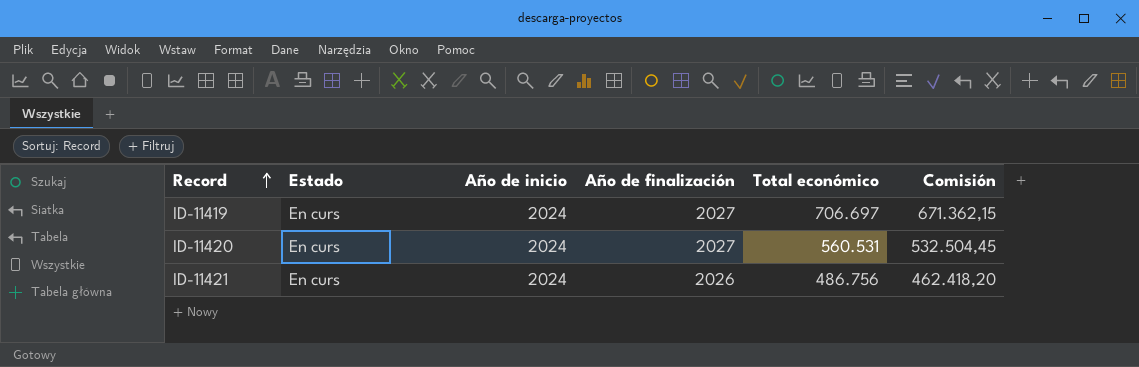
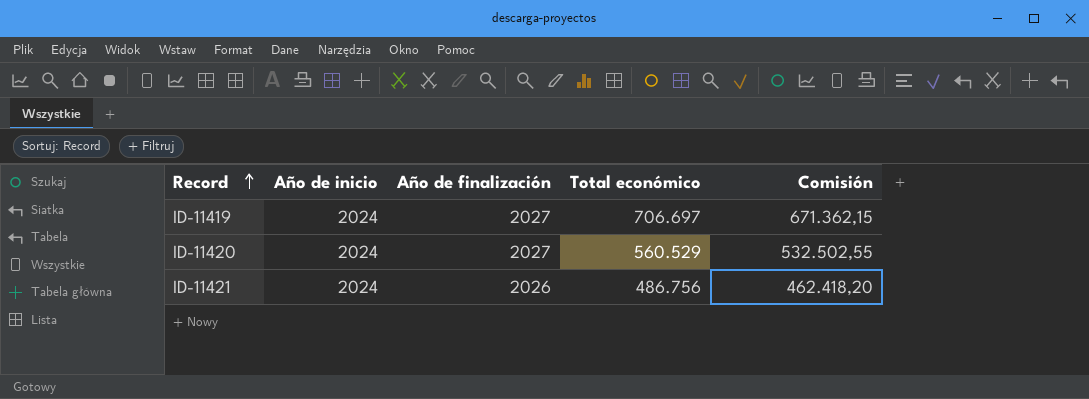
column Estado | position: 2 -> none
ID-11420 | Total económico: 560.531 -> 560.529
ID-11420 | Comisión: 532.504,45 -> 532.502,55

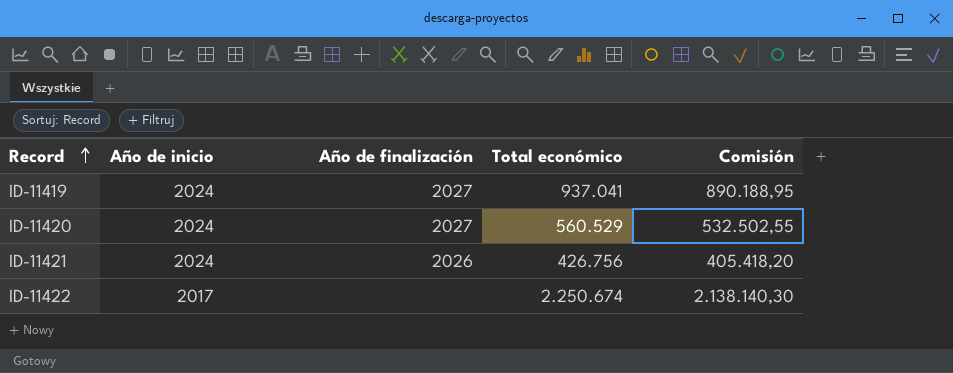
ID-11419 | Total económico: 706.697 -> 937.041
ID-11419 | Comisión: 671.362,15 -> 890.188,95
ID-11421 | Total económico: 486.756 -> 426.756
ID-11421 | Comisión: 462.418,20 -> 405.418,20
row ID-11422: none -> 2017 | none | 2.250.674 | 2.138.140,30

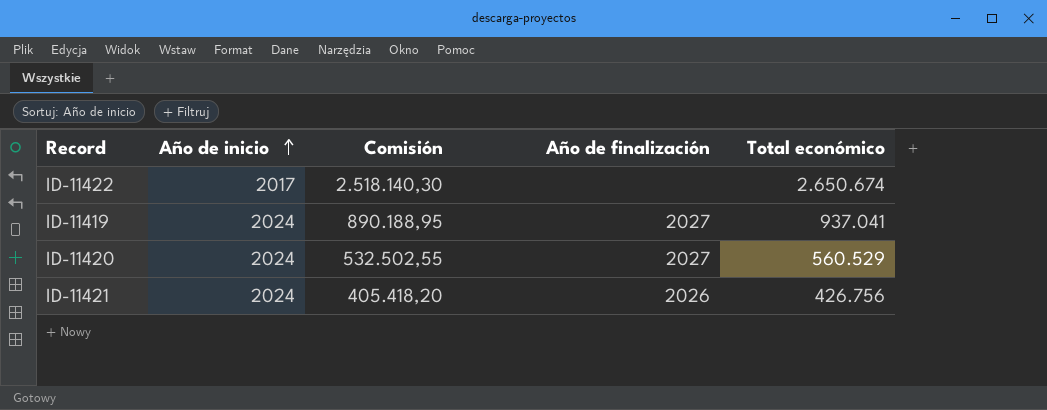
row order: Record ascending -> Año de inicio ascending
column Comisión | position: 5 -> 3
ID-11422 | Comisión: 2.138.140,30 -> 2.518.140,30
ID-11422 | Total económico: 2.250.674 -> 2.650.674

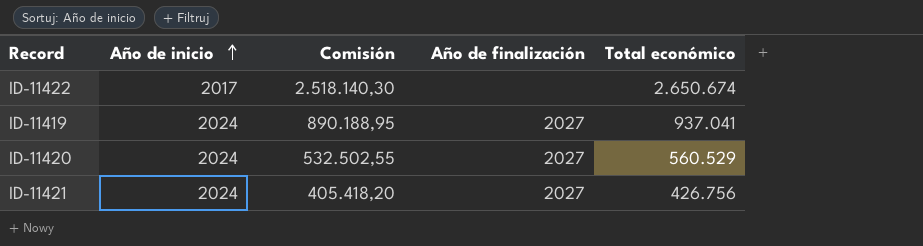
ID-11421 | Año de finalización: 2026 -> 2027

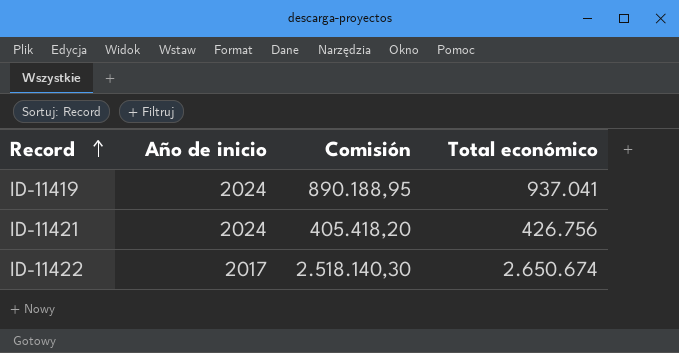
row order: Año de inicio ascending -> Record ascending
column Año de finalización | position: 4 -> none
row ID-11420: 2024 | 532.502,55 | 2027 | 560.529 -> none

